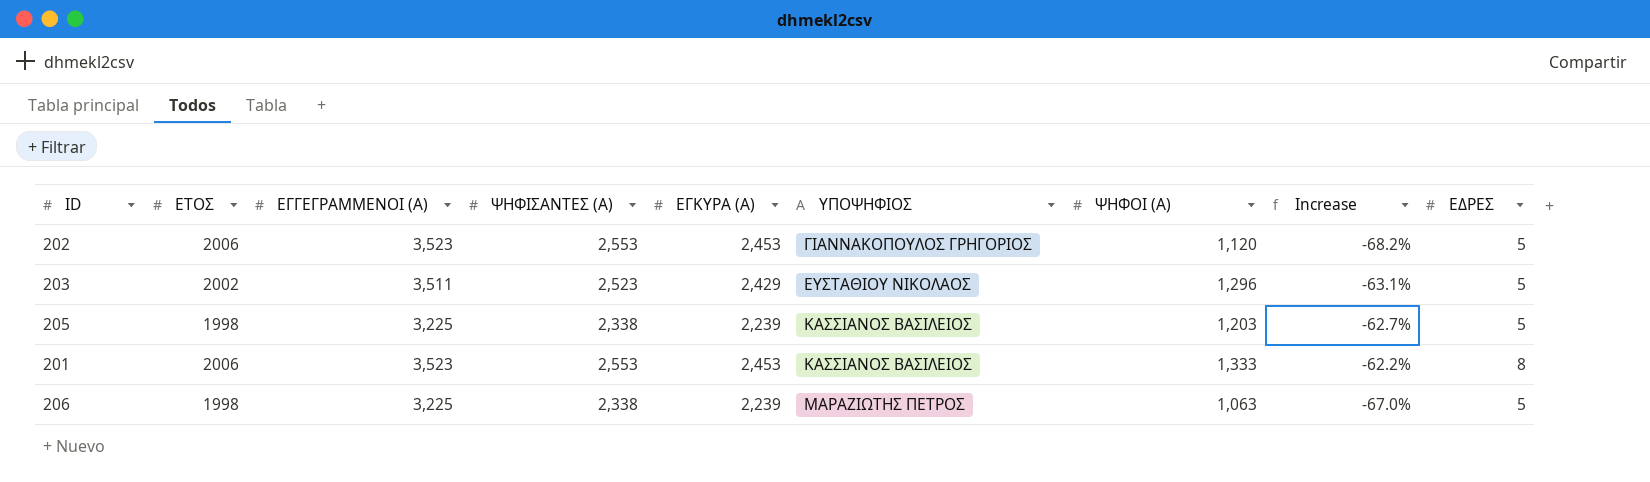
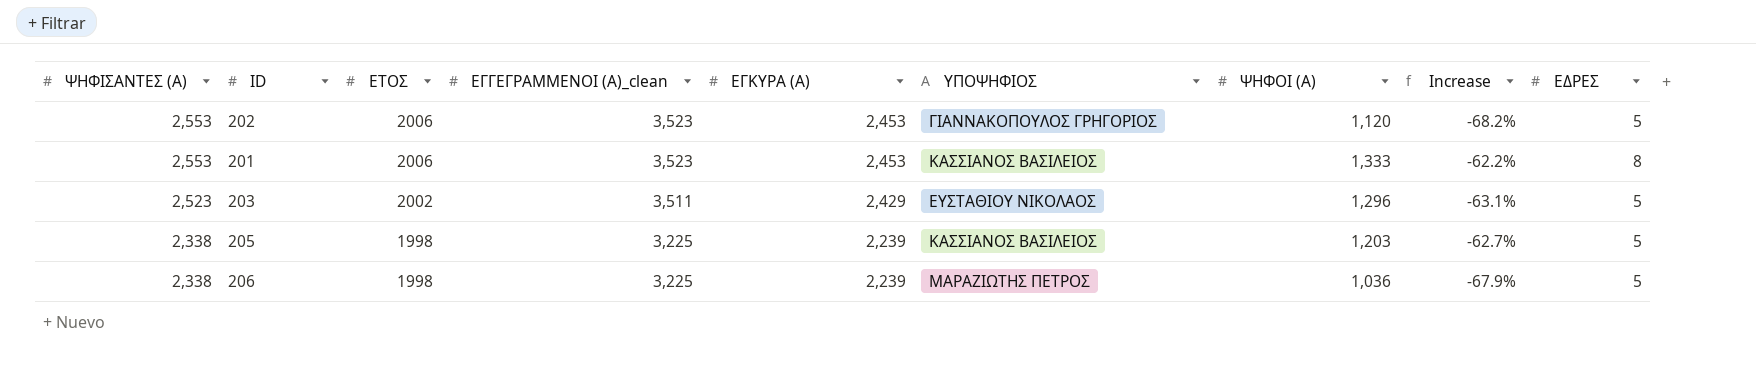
row order: ΥΠΟΨΗΦΙΟΣ ascending -> ΨΗΦΙΣΑΝΤΕΣ (Α) descending
column ΨΗΦΙΣΑΝΤΕΣ (Α) | position: 4 -> 1
column name: ΕΓΓΕΓΡΑΜΜΕΝΟΙ (Α) -> ΕΓΓΕΓΡΑΜΜΕΝΟΙ (Α)_clean
206 | ΨΗΦΟΙ (Α): 1,063 -> 1,036
206 | Increase: -67.0% -> -67.9%

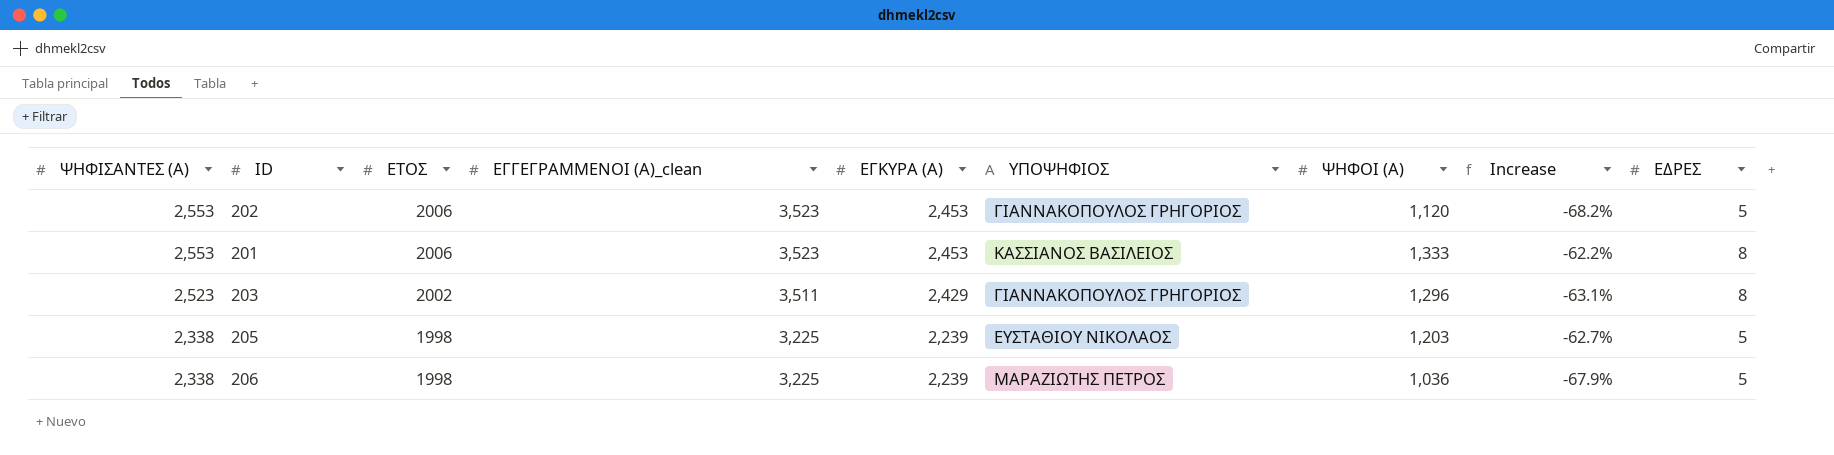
203 | ΥΠΟΨΗΦΙΟΣ: ΕΥΣΤΑΘΙΟΥ ΝΙΚΟΛΑΟΣ -> ΓΙΑΝΝΑΚΟΠΟΥΛΟΣ ΓΡΗΓΟΡΙΟΣ
203 | ΕΔΡΕΣ: 5 -> 8
205 | ΥΠΟΨΗΦΙΟΣ: ΚΑΣΣΙΑΝΟΣ ΒΑΣΙΛΕΙΟΣ -> ΕΥΣΤΑΘΙΟΥ ΝΙΚΟΛΑΟΣ

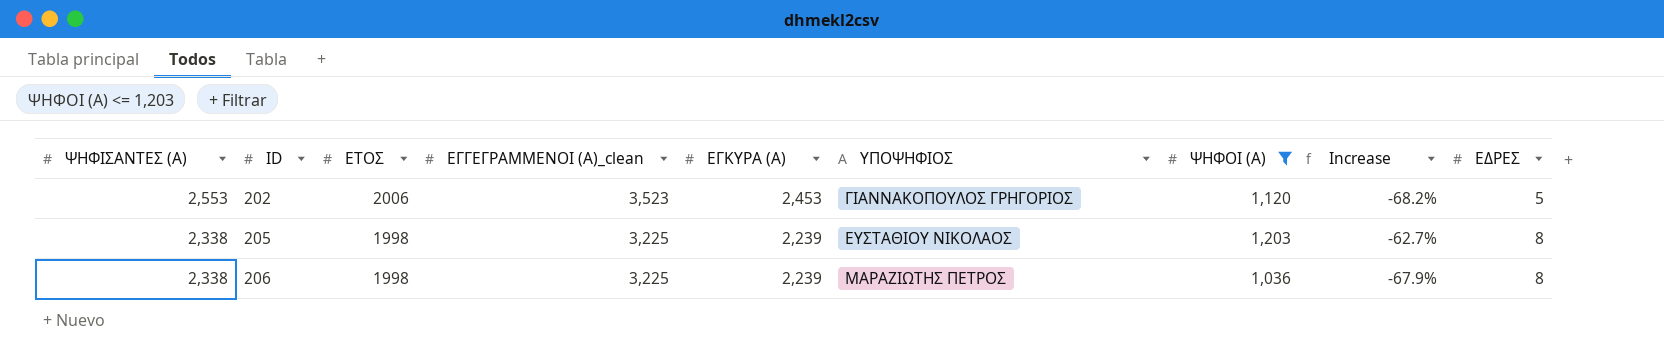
filter: none -> ΨΗΦΟΙ (Α) <= 1,203
205 | ΕΔΡΕΣ: 5 -> 8
206 | ΕΔΡΕΣ: 5 -> 8

